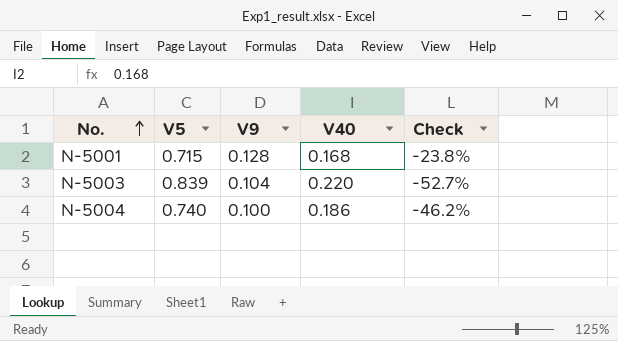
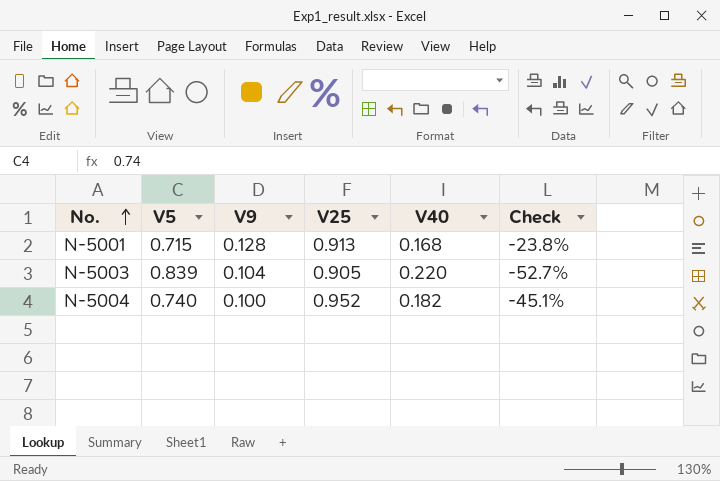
column V25 | position: none -> 4
N-5004 | V40: 0.186 -> 0.182
N-5004 | Check: -46.2% -> -45.1%

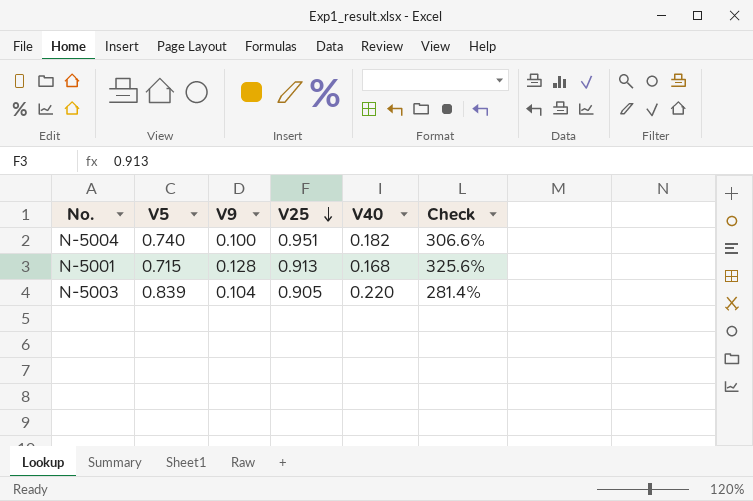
row order: No. ascending -> V25 descending
column Check | formula: ([V9] - [V40]) / [V40] -> ([V5] - [V40]) / [V40]
N-5004 | V25: 0.952 -> 0.951

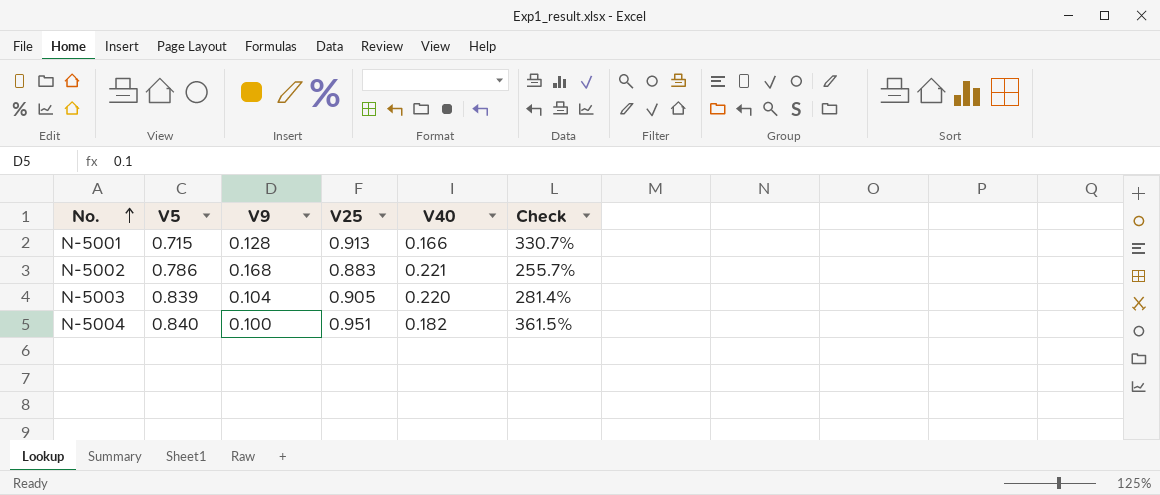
row order: V25 descending -> No. ascending
N-5001 | V40: 0.168 -> 0.166
N-5001 | Check: 325.6% -> 330.7%
row N-5002: none -> 0.786 | 0.168 | 0.883 | 0.221 | 255.7%
N-5004 | V5: 0.740 -> 0.840
N-5004 | Check: 306.6% -> 361.5%

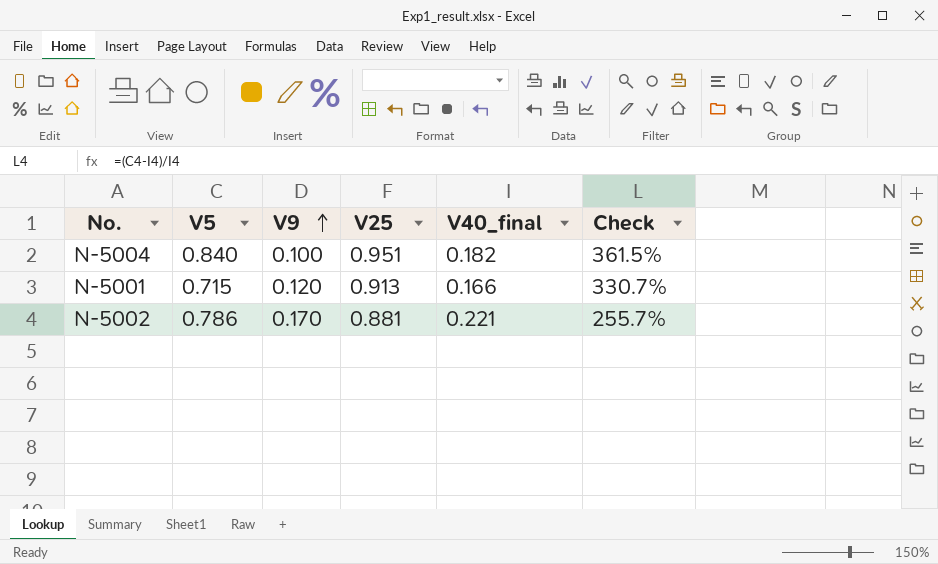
row order: No. ascending -> V9 ascending
column name: V40 -> V40_final
row N-5003: 0.839 | 0.104 | 0.905 | 0.220 | 281.4% -> none
N-5001 | V9: 0.128 -> 0.120
N-5002 | V9: 0.168 -> 0.170
N-5002 | V25: 0.883 -> 0.881

